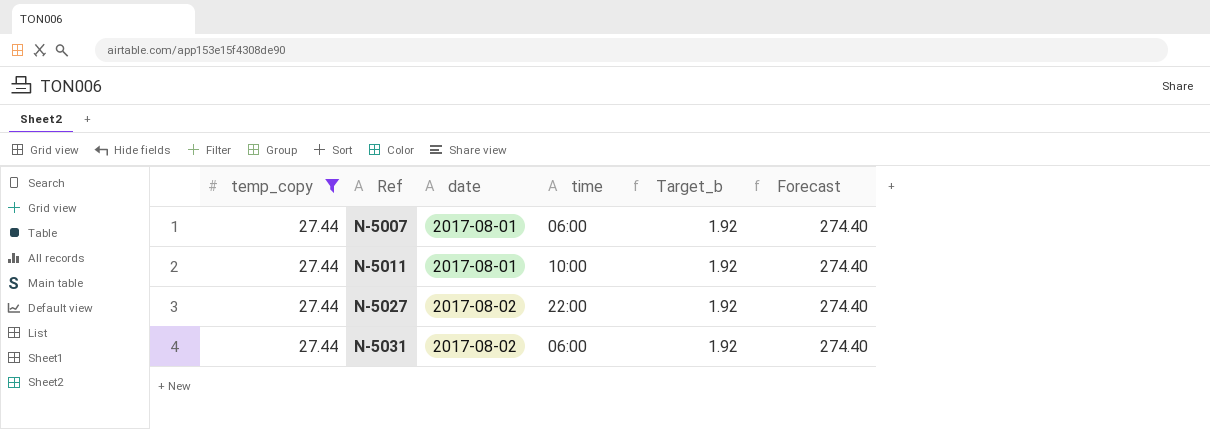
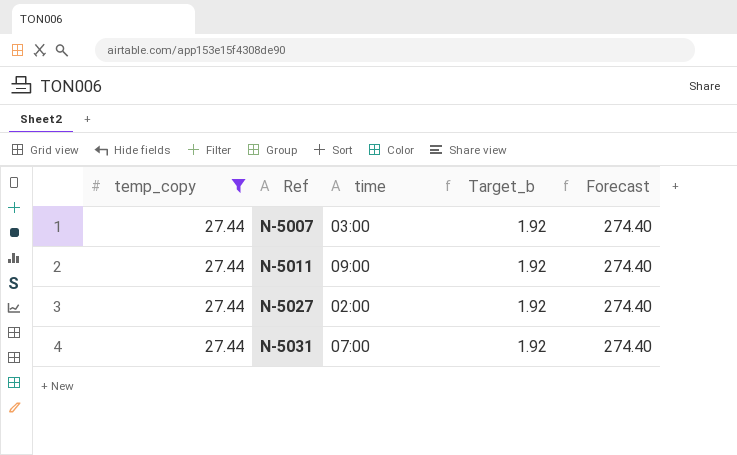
column date | position: 3 -> none
N-5007 | time: 06:00 -> 03:00
N-5011 | time: 10:00 -> 09:00
N-5027 | time: 22:00 -> 02:00
N-5031 | time: 06:00 -> 07:00

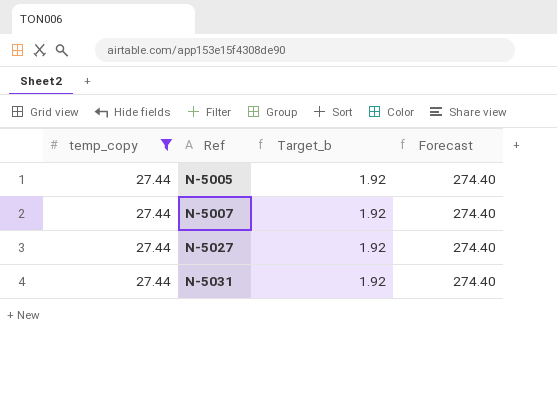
column time | position: 3 -> none
row N-5011: 27.44 | 09:00 | 1.92 | 274.40 -> none
row N-5005: none -> 27.44 | 1.92 | 274.40

